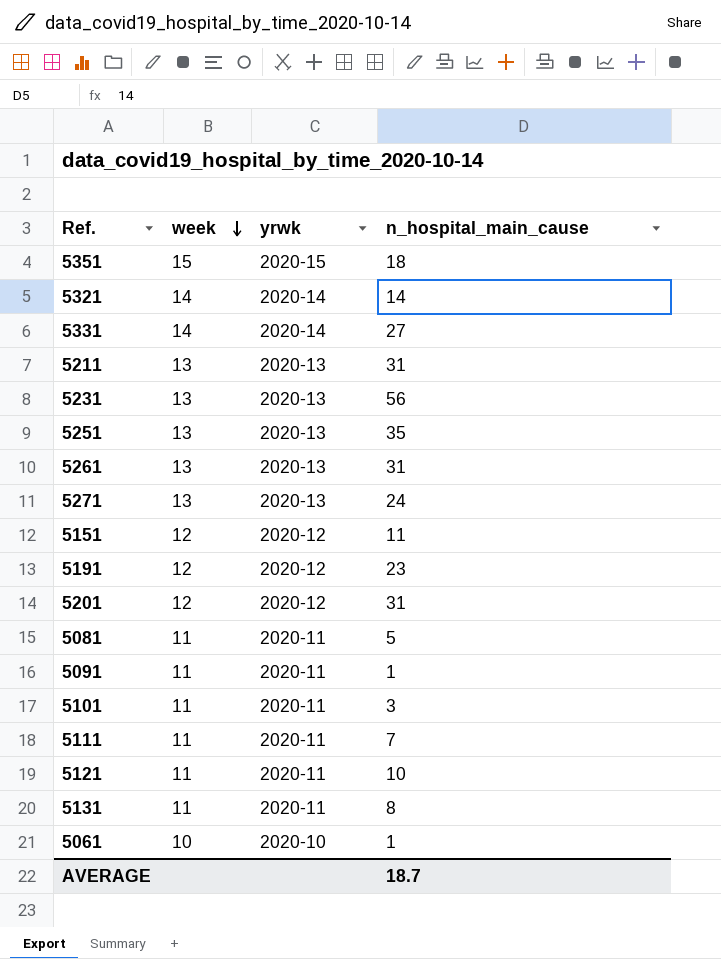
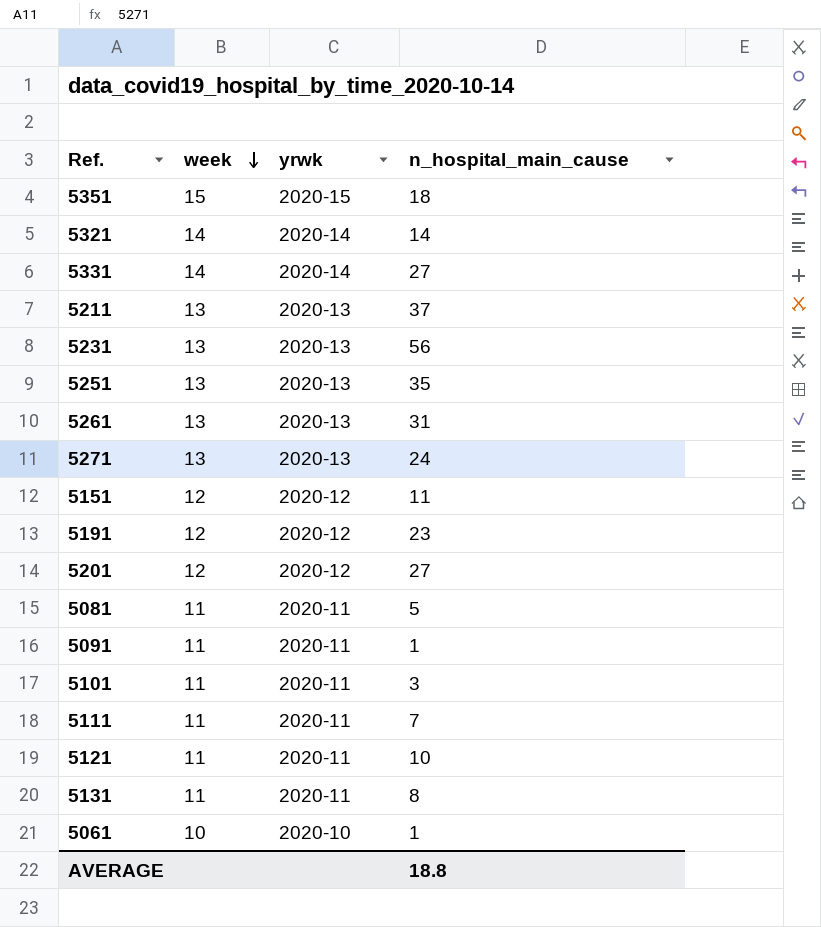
5211 | n_hospital_main_cause: 31 -> 37
5201 | n_hospital_main_cause: 31 -> 27
AVERAGE | n_hospital_main_cause: 18.7 -> 18.8

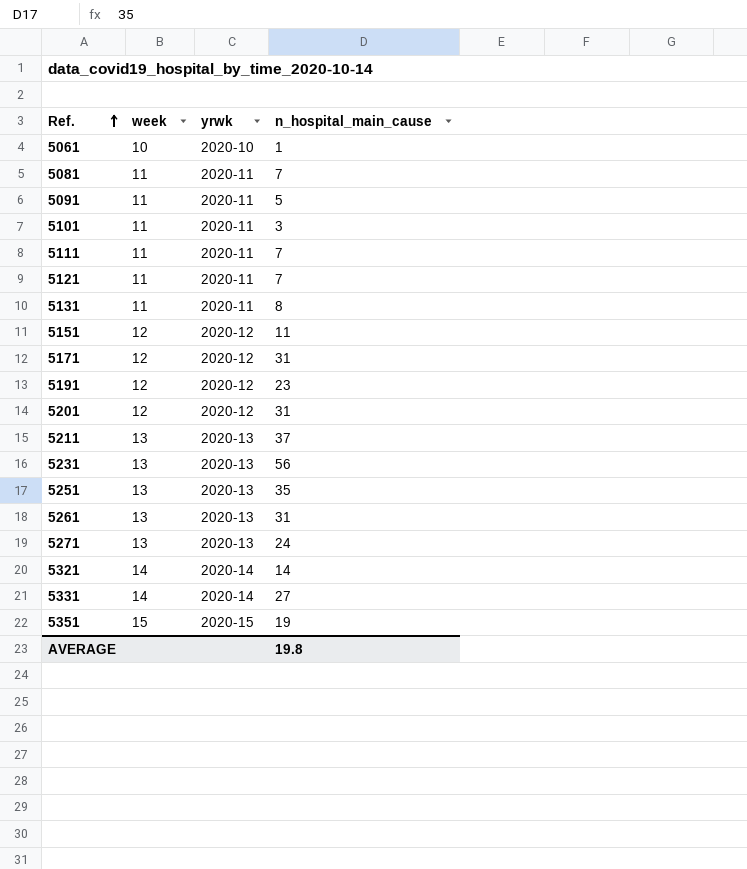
row order: week descending -> Ref. ascending
5081 | n_hospital_main_cause: 5 -> 7
5091 | n_hospital_main_cause: 1 -> 5
5121 | n_hospital_main_cause: 10 -> 7
row 5171: none -> 12 | 2020-12 | 31
5201 | n_hospital_main_cause: 27 -> 31
5351 | n_hospital_main_cause: 18 -> 19
AVERAGE | n_hospital_main_cause: 18.8 -> 19.8

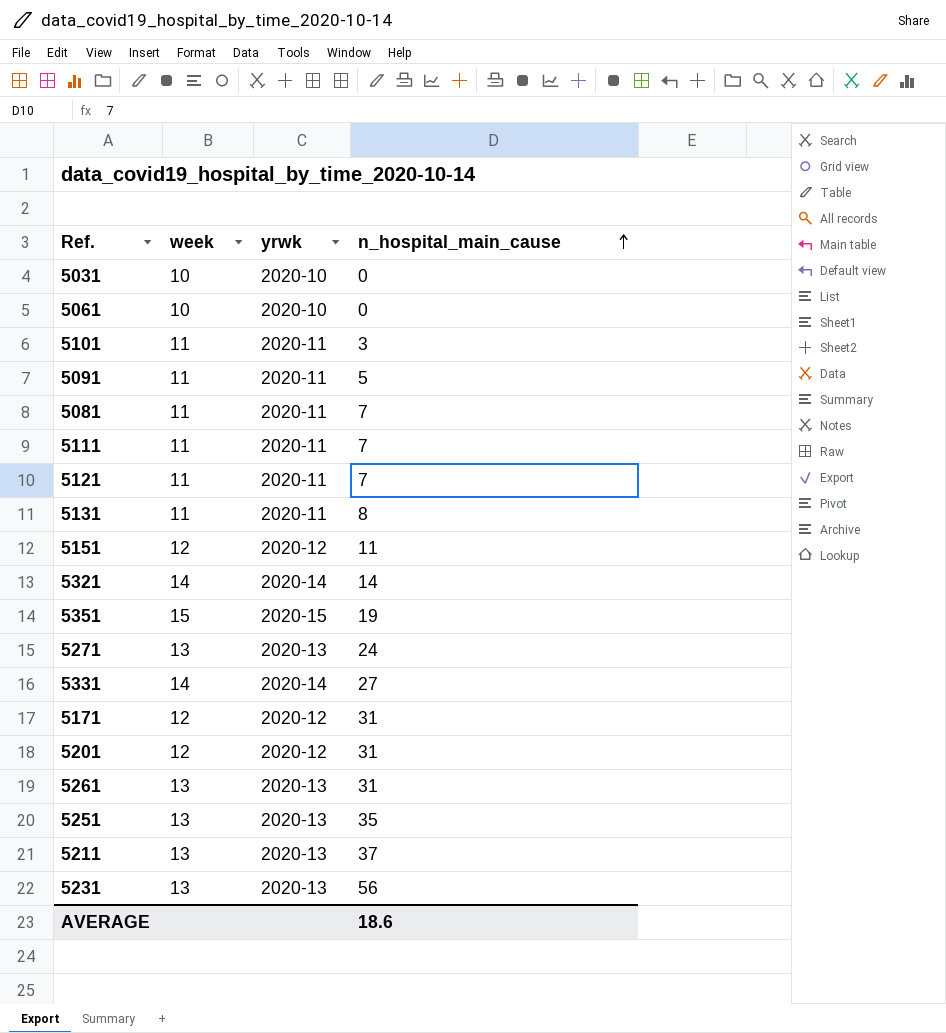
row order: Ref. ascending -> n_hospital_main_cause ascending
row 5191: 12 | 2020-12 | 23 -> none
row 5031: none -> 10 | 2020-10 | 0
5061 | n_hospital_main_cause: 1 -> 0
AVERAGE | n_hospital_main_cause: 19.8 -> 18.6

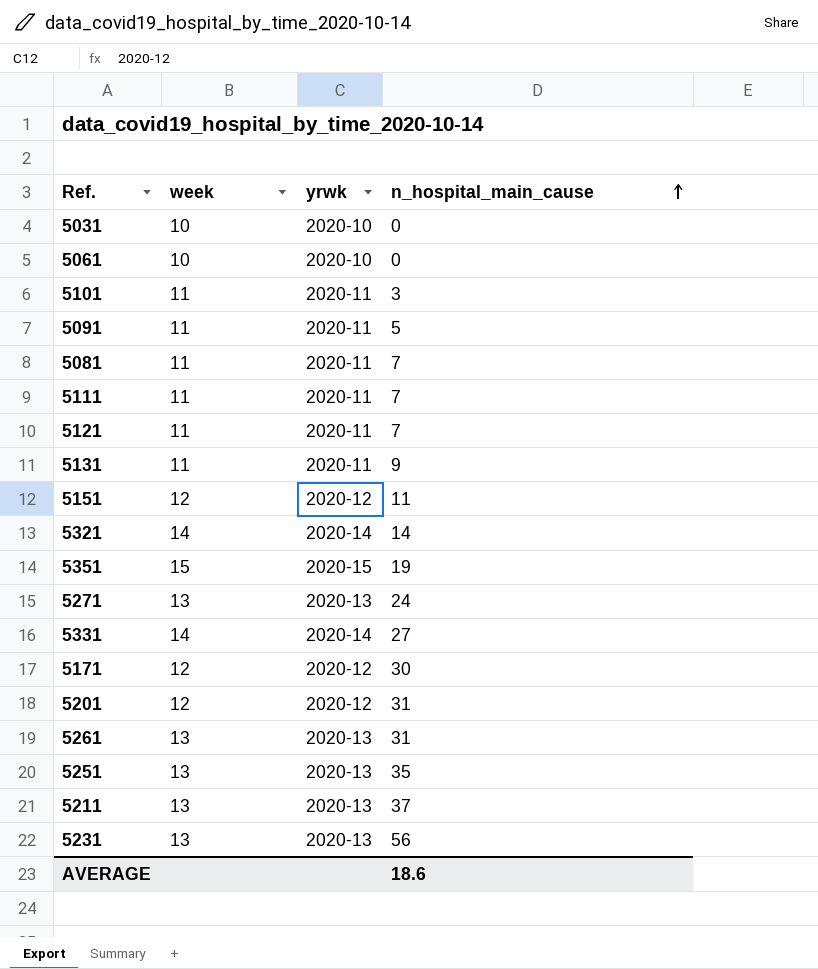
5131 | n_hospital_main_cause: 8 -> 9
5171 | n_hospital_main_cause: 31 -> 30

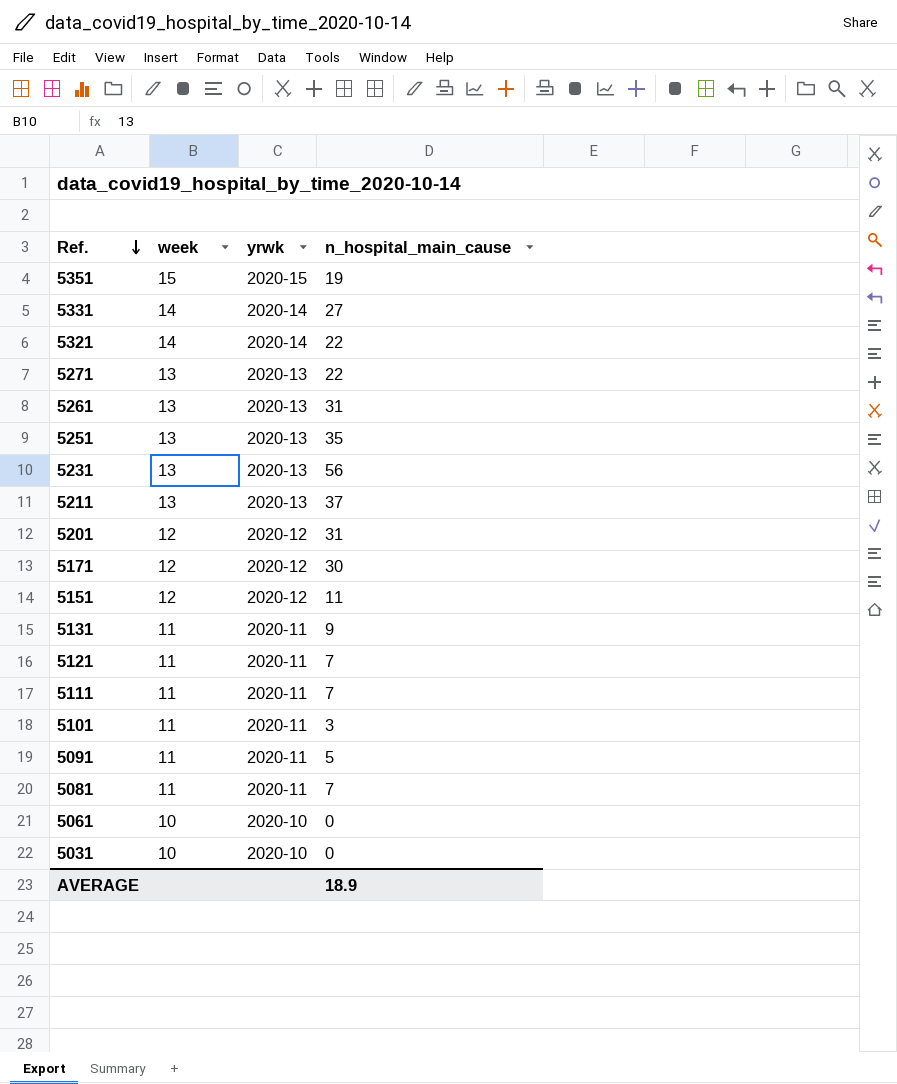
row order: n_hospital_main_cause ascending -> Ref. descending
5321 | n_hospital_main_cause: 14 -> 22
5271 | n_hospital_main_cause: 24 -> 22
AVERAGE | n_hospital_main_cause: 18.6 -> 18.9

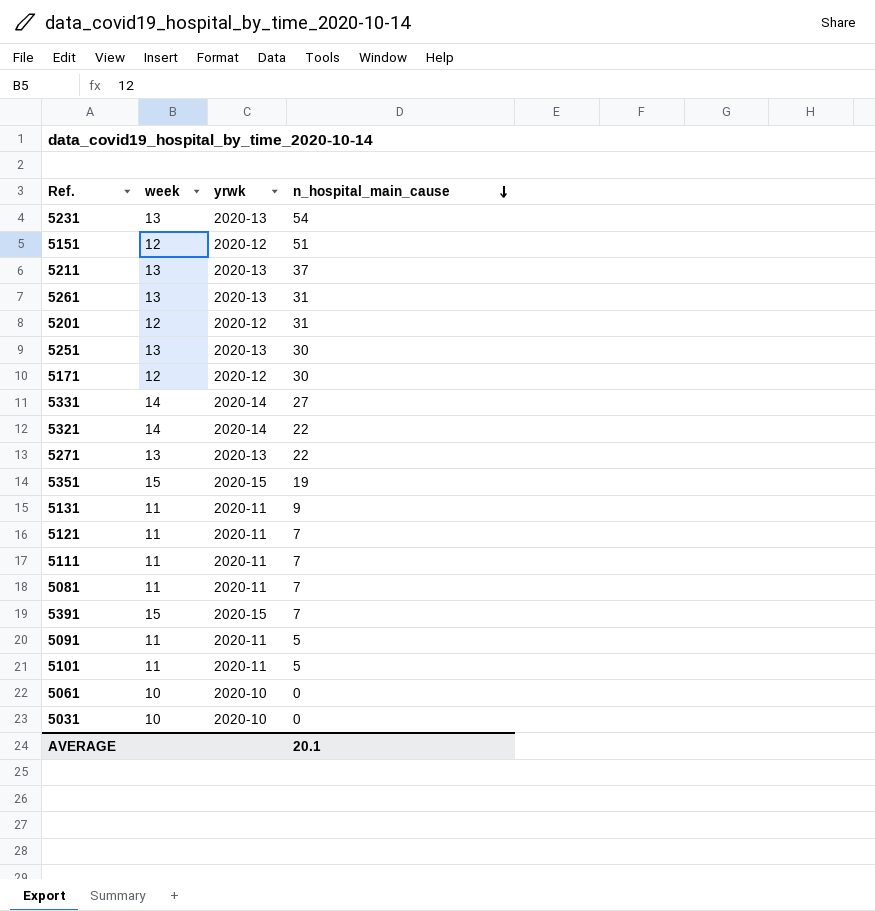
row order: Ref. descending -> n_hospital_main_cause descending
5231 | n_hospital_main_cause: 56 -> 54
5151 | n_hospital_main_cause: 11 -> 51
5251 | n_hospital_main_cause: 35 -> 30
row 5391: none -> 15 | 2020-15 | 7
5101 | n_hospital_main_cause: 3 -> 5
AVERAGE | n_hospital_main_cause: 18.9 -> 20.1

